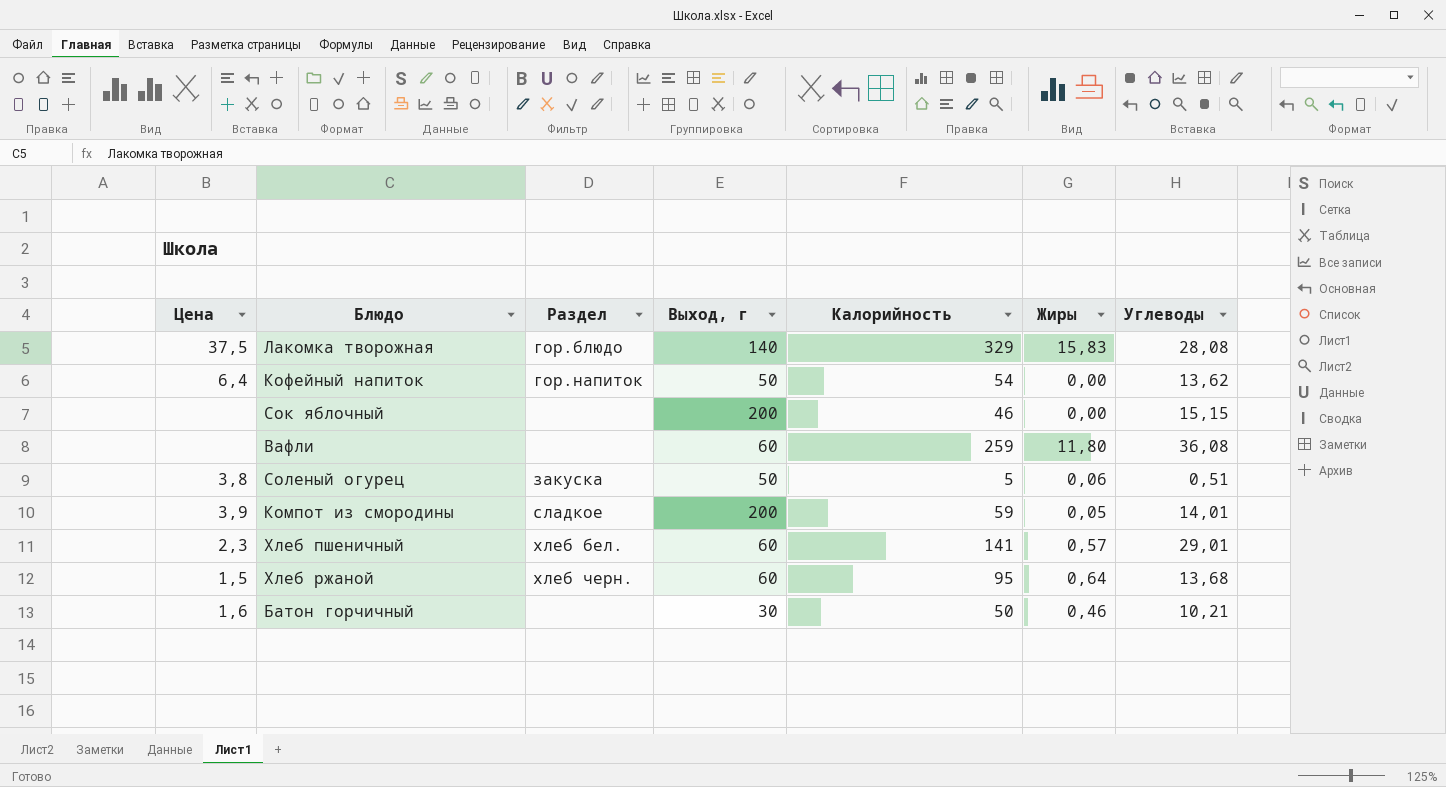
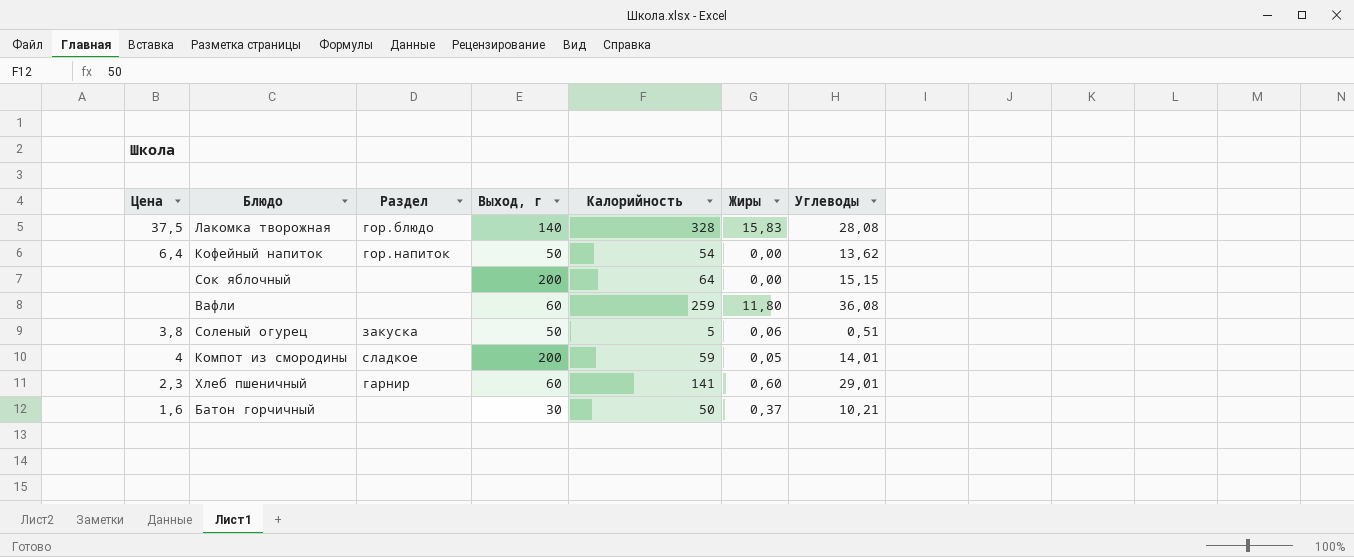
row Хлеб ржаной: 1,5 | хлеб черн. | 60 | 95 | 0,64 | 13,68 -> none
Лакомка творожная | Калорийность: 329 -> 328
Сок яблочный | Калорийность: 46 -> 64
Компот из смородины | Цена: 3,9 -> 4
Хлеб пшеничный | Раздел: хлеб бел. -> гарнир
Хлеб пшеничный | Жиры: 0,57 -> 0,60
Батон горчичный | Жиры: 0,46 -> 0,37

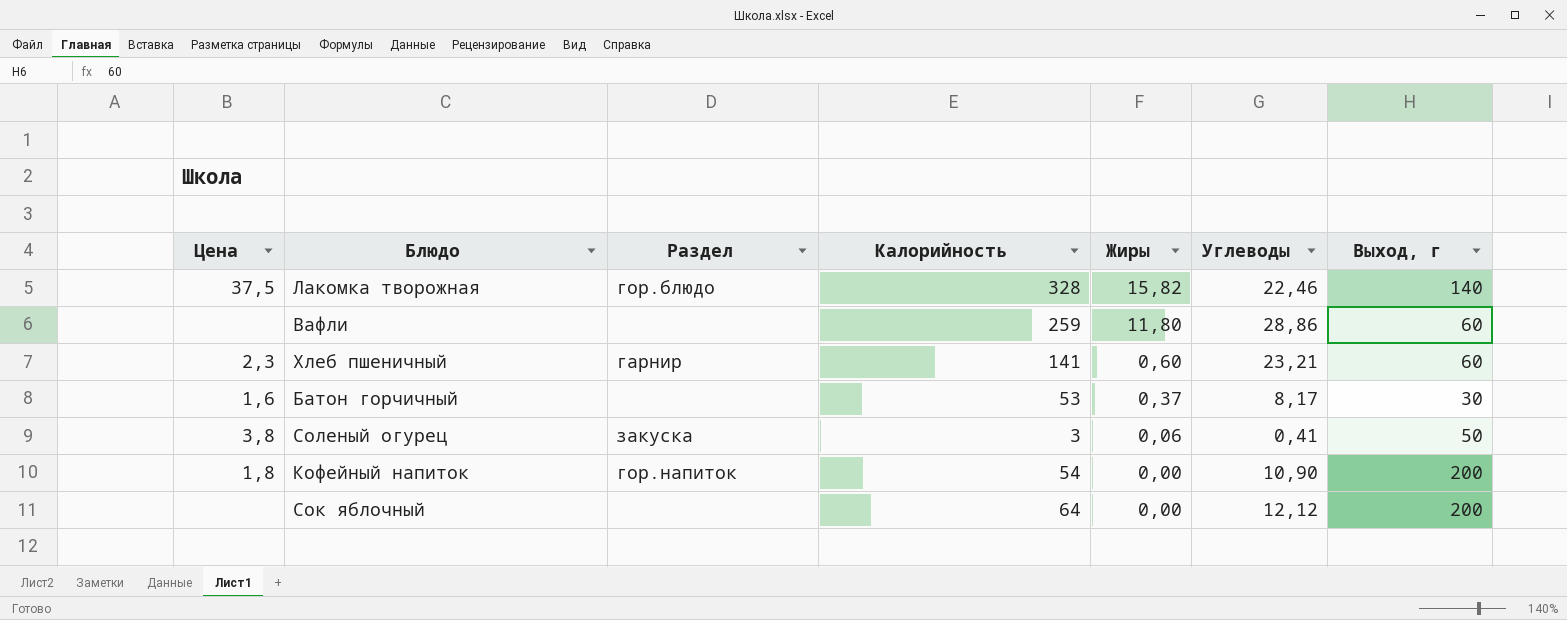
row order: none -> Жиры descending
column Выход, г | position: 4 -> 7
row Компот из смородины: 4 | сладкое | 200 | 59 | 0,05 | 14,01 -> none
Лакомка творожная | Жиры: 15,83 -> 15,82
Лакомка творожная | Углеводы: 28,08 -> 22,46
Вафли | Углеводы: 36,08 -> 28,86
Хлеб пшеничный | Углеводы: 29,01 -> 23,21
Батон горчичный | Калорийность: 50 -> 53
Батон горчичный | Углеводы: 10,21 -> 8,17
Соленый огурец | Калорийность: 5 -> 3
Соленый огурец | Углеводы: 0,51 -> 0,41
Кофейный напиток | Цена: 6,4 -> 1,8
Кофейный напиток | Углеводы: 13,62 -> 10,90
Кофейный напиток | Выход, г: 50 -> 200
Сок яблочный | Углеводы: 15,15 -> 12,12

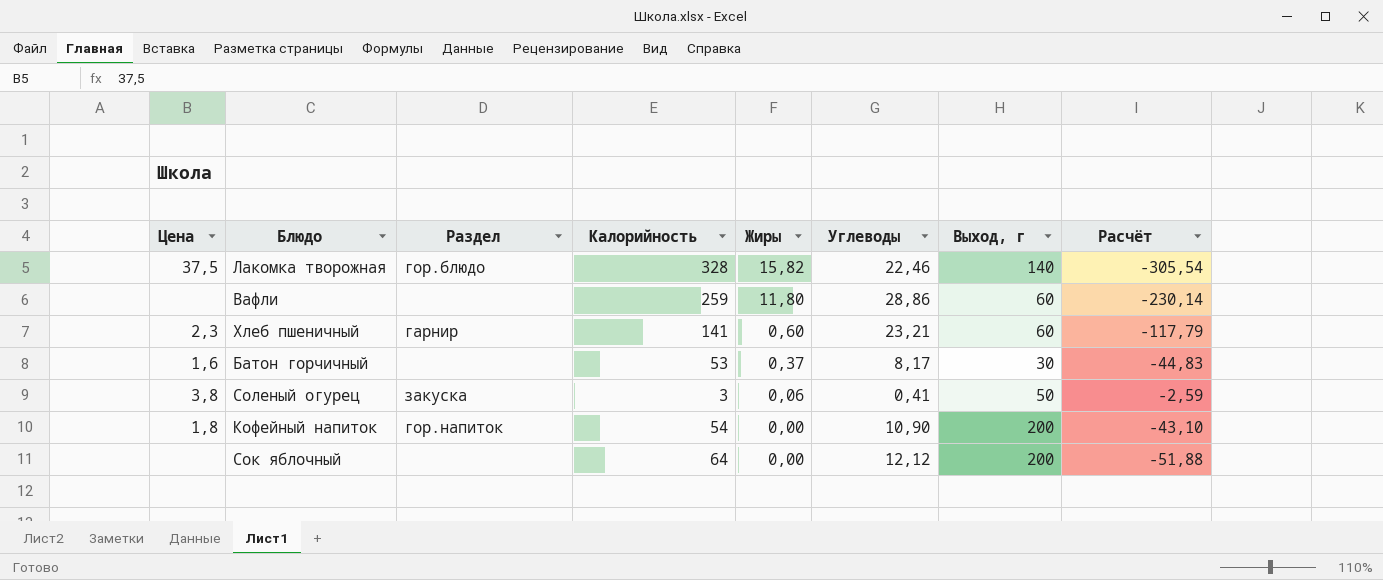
column Расчёт | formula: none -> [Углеводы] - [Калорийность]

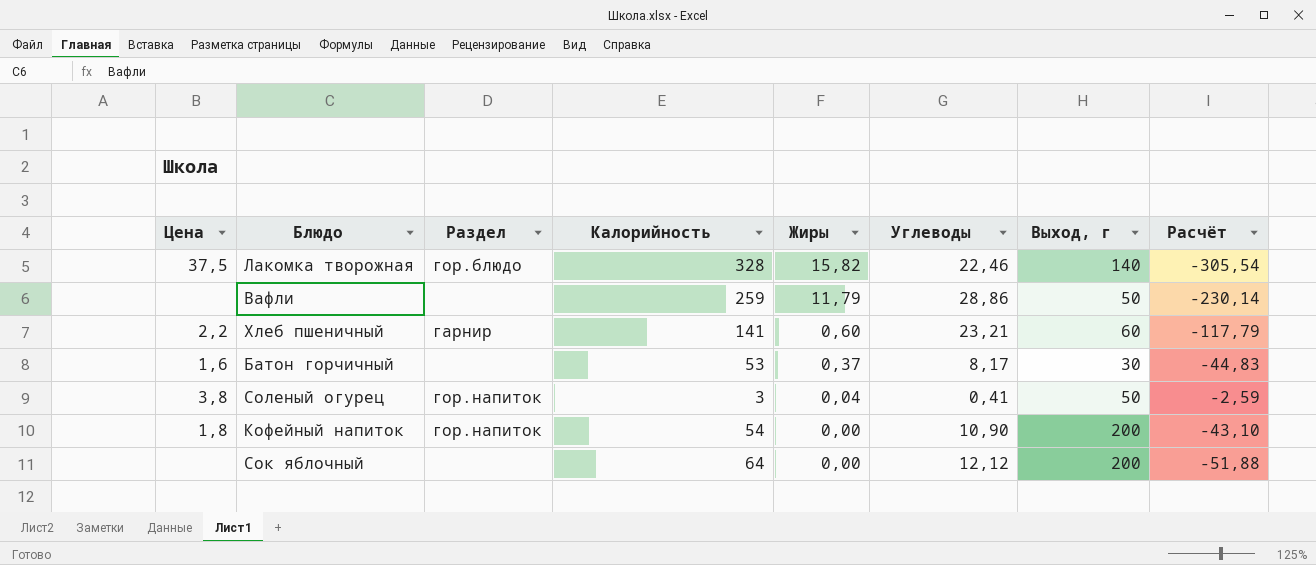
Вафли | Жиры: 11,80 -> 11,79
Вафли | Выход, г: 60 -> 50
Хлеб пшеничный | Цена: 2,3 -> 2,2
Соленый огурец | Раздел: закуска -> гор.напиток
Соленый огурец | Жиры: 0,06 -> 0,04

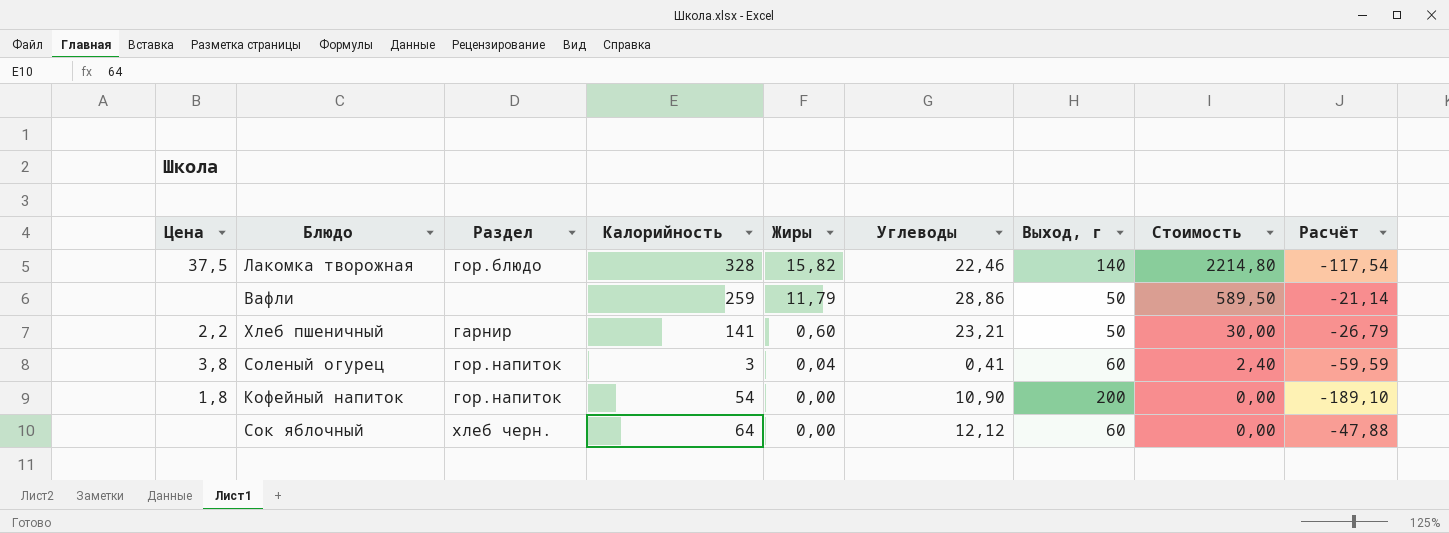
column Стоимость | formula: none -> [Жиры] * [Выход, г]
column Расчёт | formula: [Углеводы] - [Калорийность] -> [Углеводы] - [Выход, г]
row Батон горчичный: 1,6 | none | 53 | 0,37 | 8,17 | 30 | -44,83 -> none
Хлеб пшеничный | Выход, г: 60 -> 50
Соленый огурец | Выход, г: 50 -> 60
Сок яблочный | Раздел: none -> хлеб черн.
Сок яблочный | Выход, г: 200 -> 60

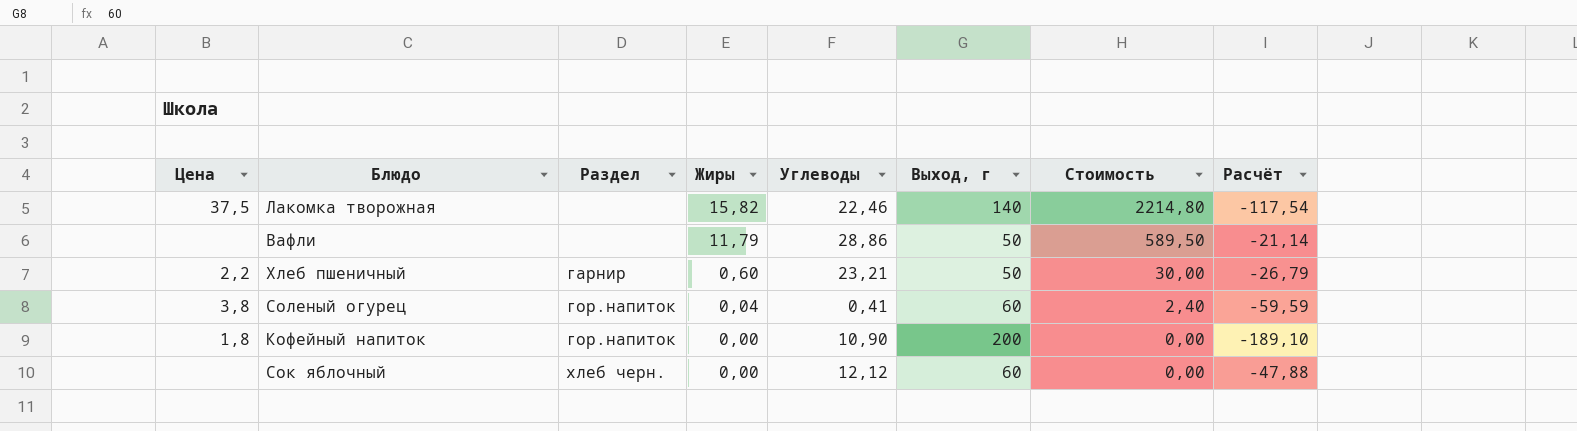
column Калорийность | position: 4 -> none
Лакомка творожная | Раздел: гор.блюдо -> none

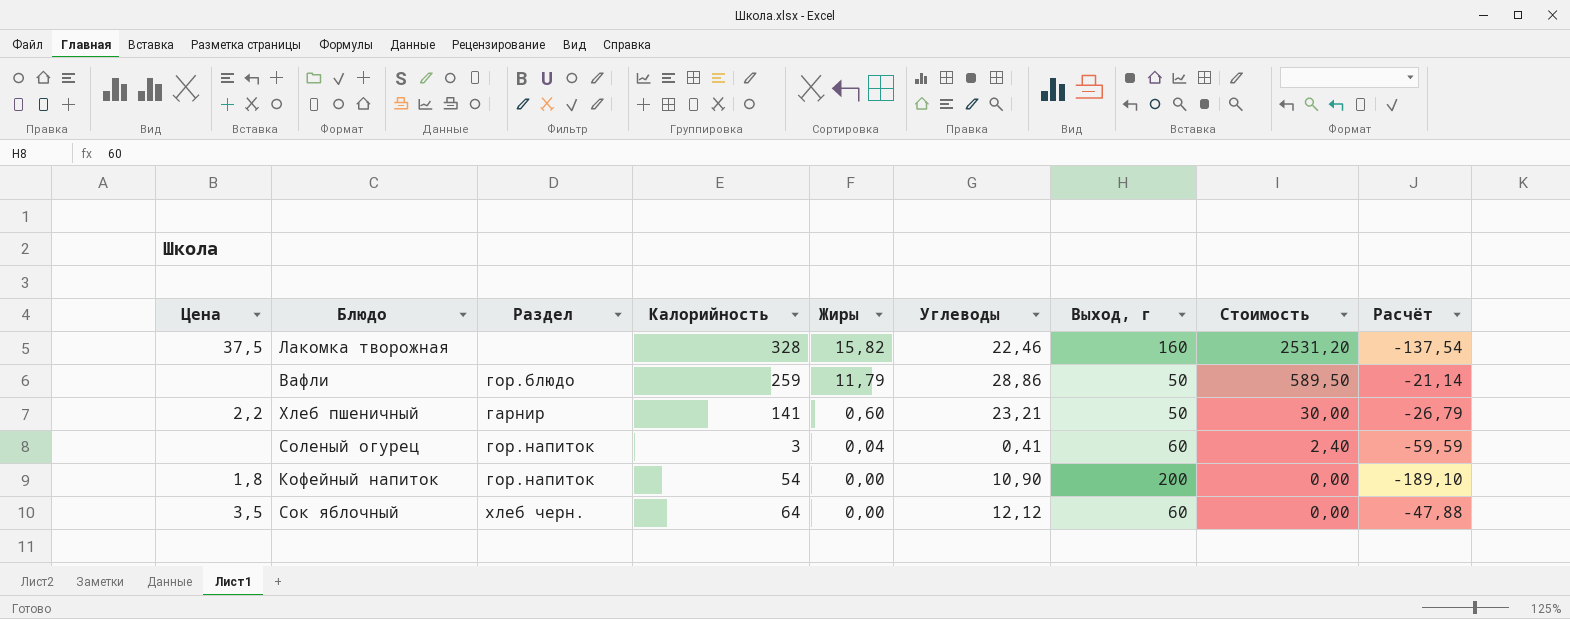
column Калорийность | position: none -> 4
Лакомка творожная | Выход, г: 140 -> 160
Лакомка творожная | Стоимость: 2214,80 -> 2531,20
Лакомка творожная | Расчёт: -117,54 -> -137,54
Вафли | Раздел: none -> гор.блюдо
Соленый огурец | Цена: 3,8 -> none
Сок яблочный | Цена: none -> 3,5

